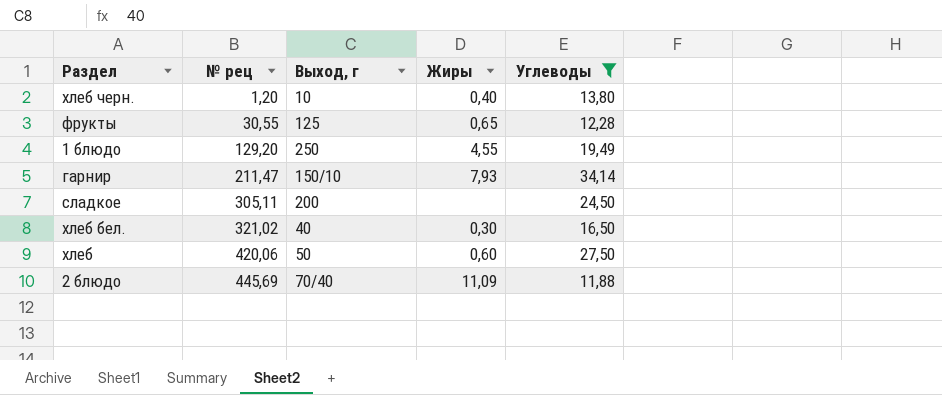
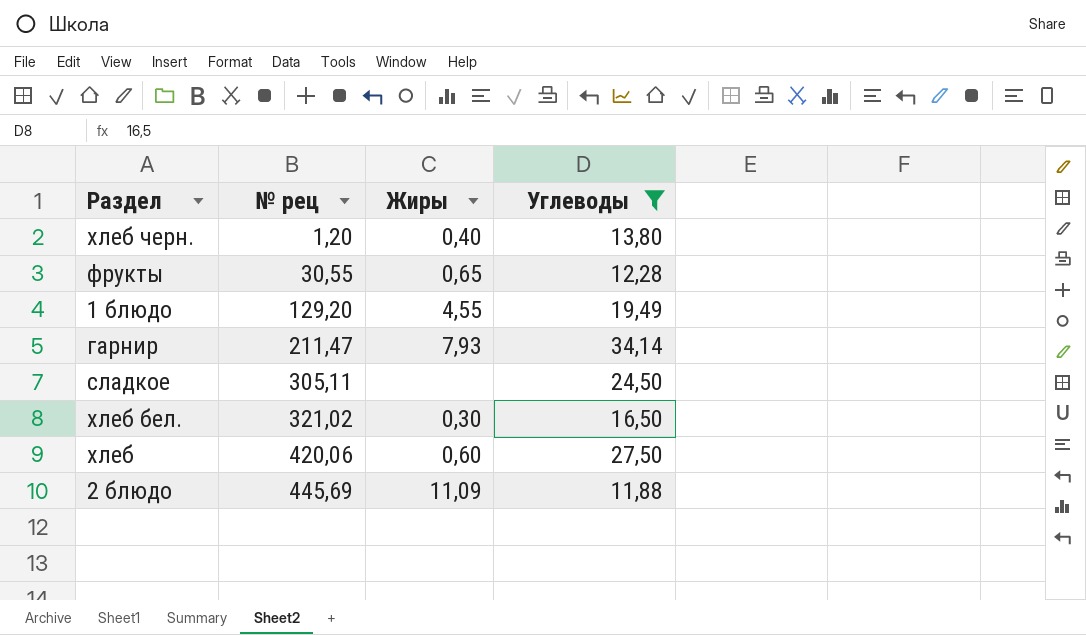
column Выход, г | position: 3 -> none

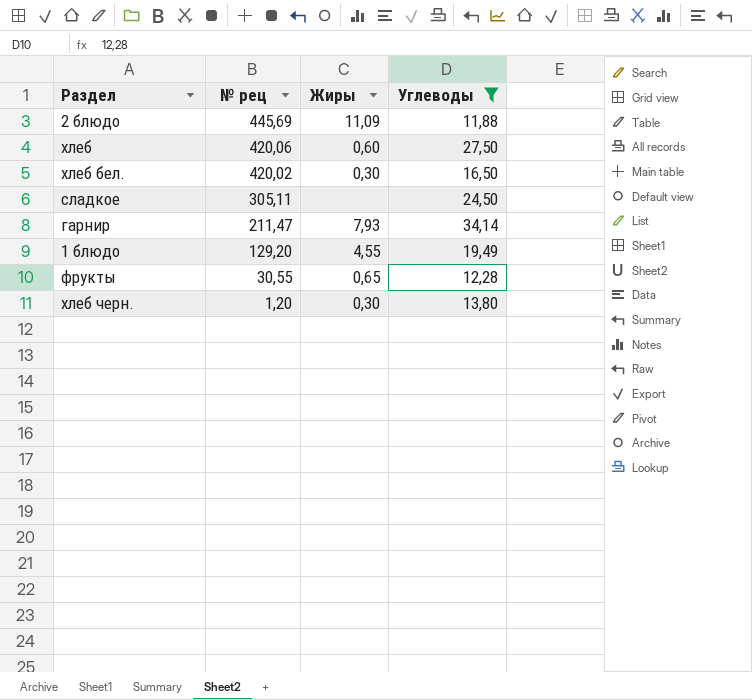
row order: № рец ascending -> № рец descending
хлеб бел. | № рец: 321,02 -> 420,02
хлеб черн. | Жиры: 0,40 -> 0,30

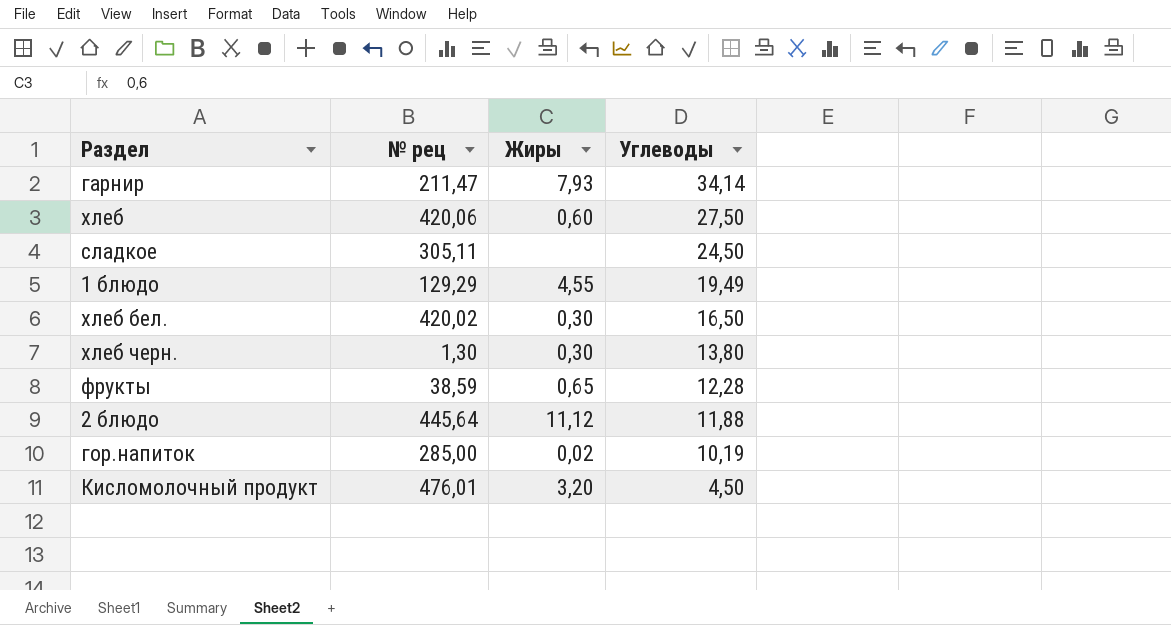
filter: Углеводы >= 11,88 -> none
row order: № рец descending -> Углеводы descending
1 блюдо | № рец: 129,20 -> 129,29
хлеб черн. | № рец: 1,20 -> 1,30
фрукты | № рец: 30,55 -> 38,59
2 блюдо | № рец: 445,69 -> 445,64
2 блюдо | Жиры: 11,09 -> 11,12

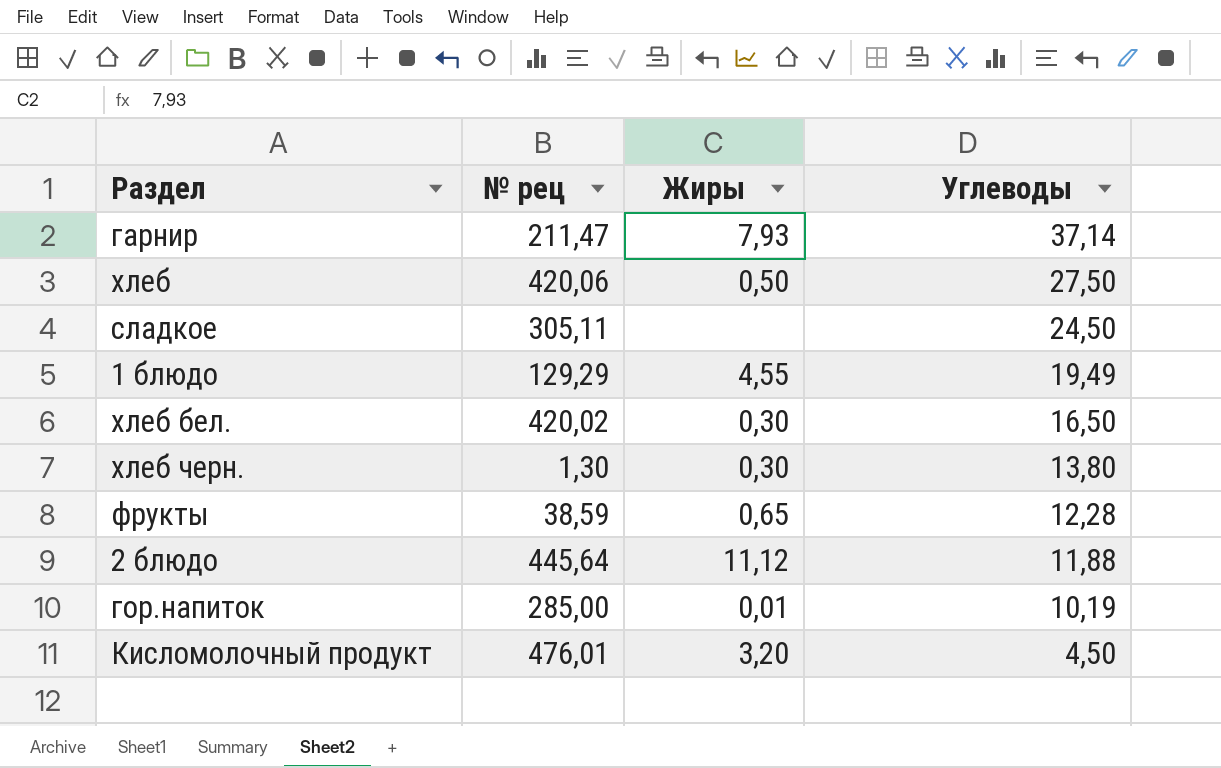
гарнир | Углеводы: 34,14 -> 37,14
хлеб | Жиры: 0,60 -> 0,50
гор.напиток | Жиры: 0,02 -> 0,01

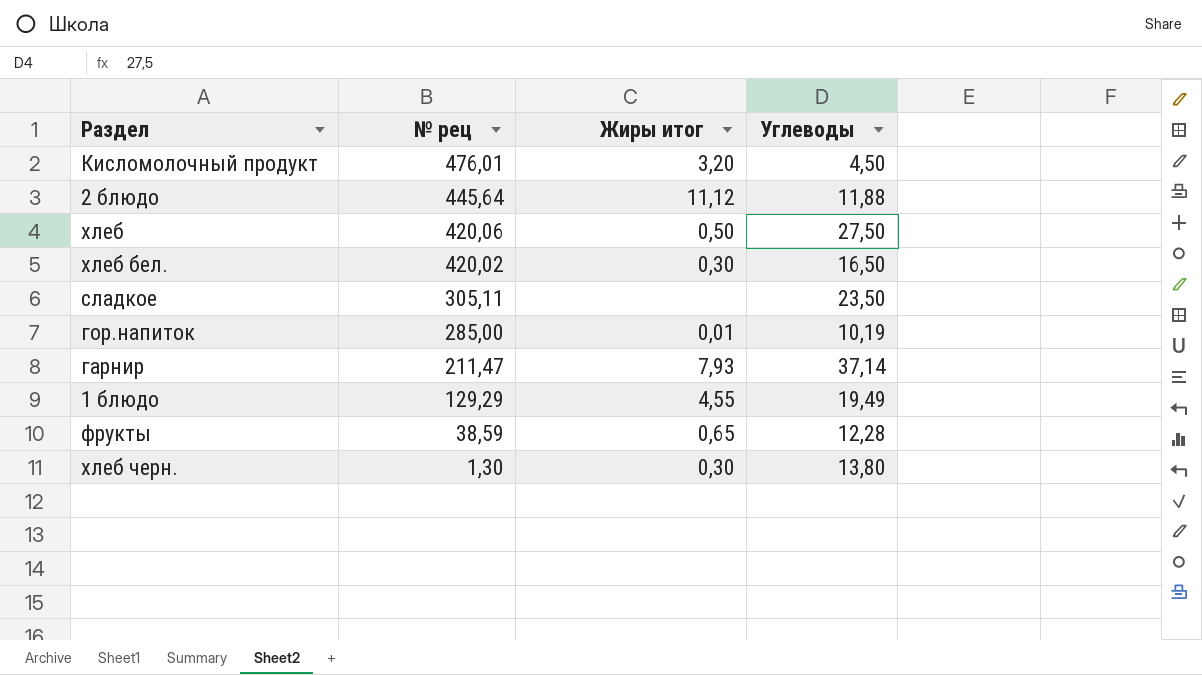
row order: Углеводы descending -> № рец descending
column name: Жиры -> Жиры итог
сладкое | Углеводы: 24,50 -> 23,50

